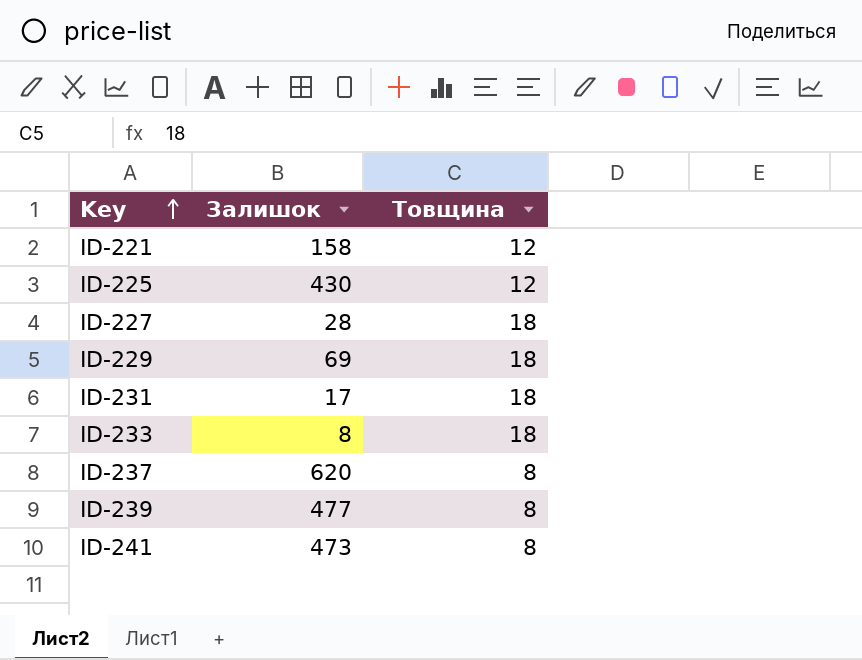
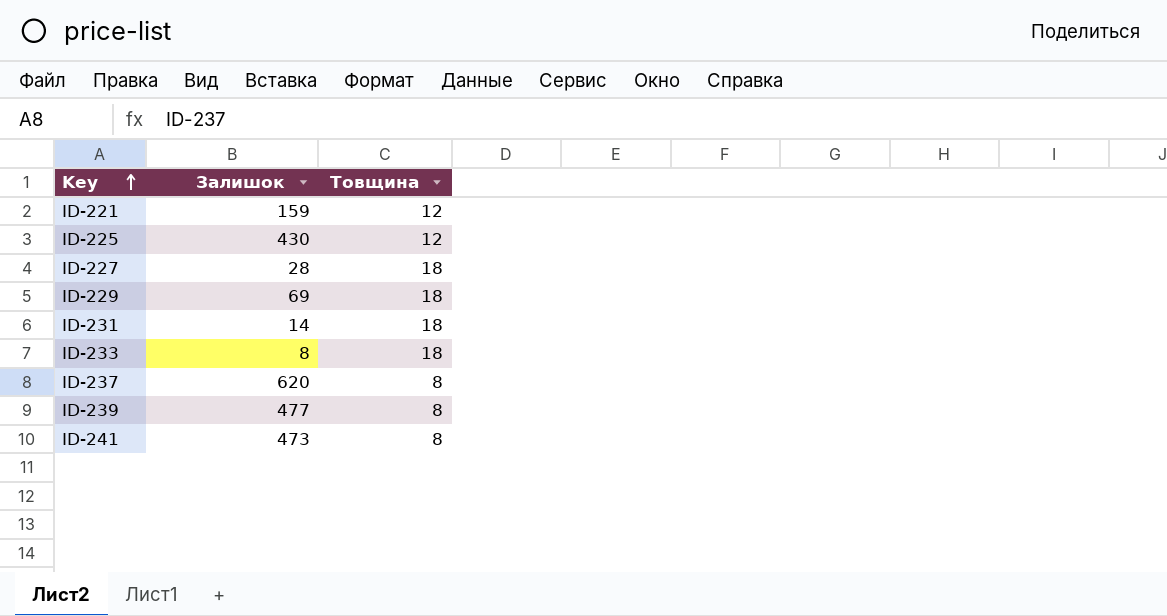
ID-221 | Залишок: 158 -> 159
ID-231 | Залишок: 17 -> 14

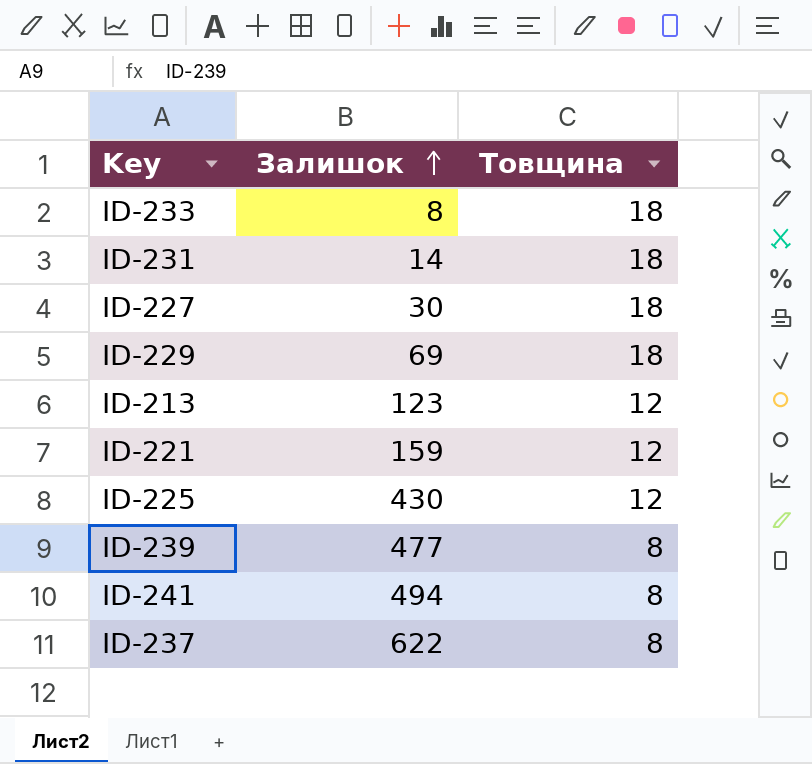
row order: Key ascending -> Залишок ascending
ID-227 | Залишок: 28 -> 30
row ID-213: none -> 123 | 12
ID-241 | Залишок: 473 -> 494
ID-237 | Залишок: 620 -> 622

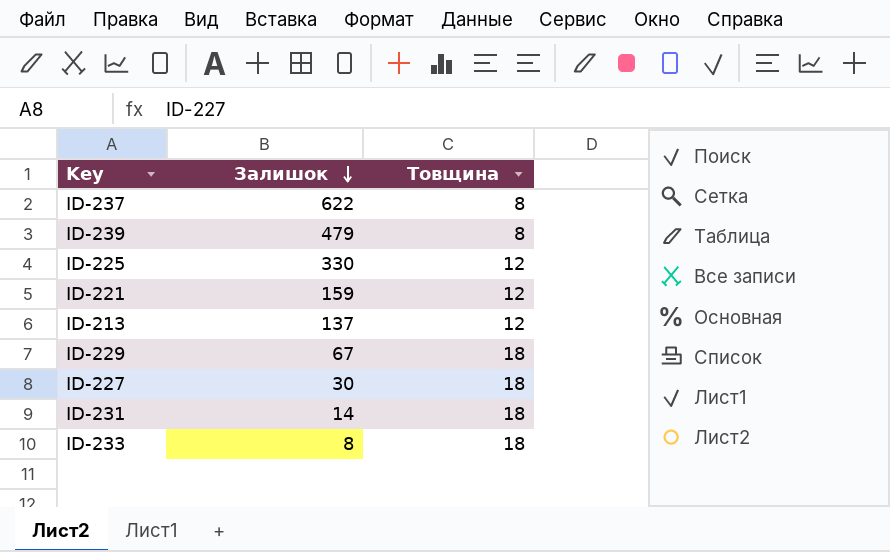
row order: Залишок ascending -> Залишок descending
row ID-241: 494 | 8 -> none
ID-239 | Залишок: 477 -> 479
ID-225 | Залишок: 430 -> 330
ID-213 | Залишок: 123 -> 137
ID-229 | Залишок: 69 -> 67

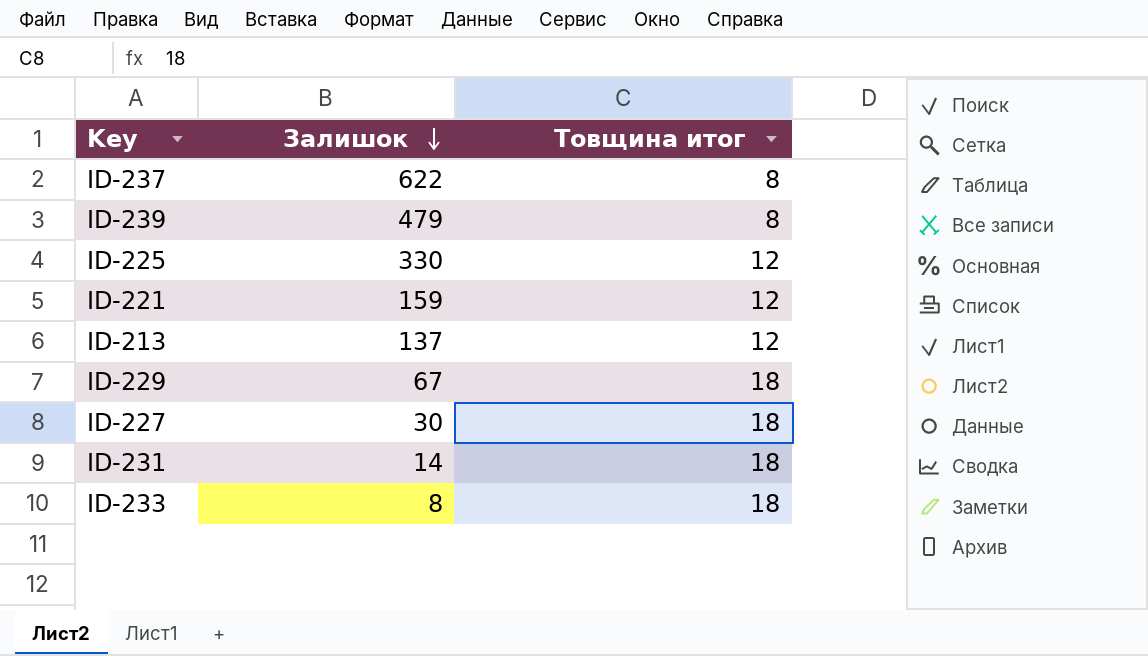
column name: Товщина -> Товщина итог

